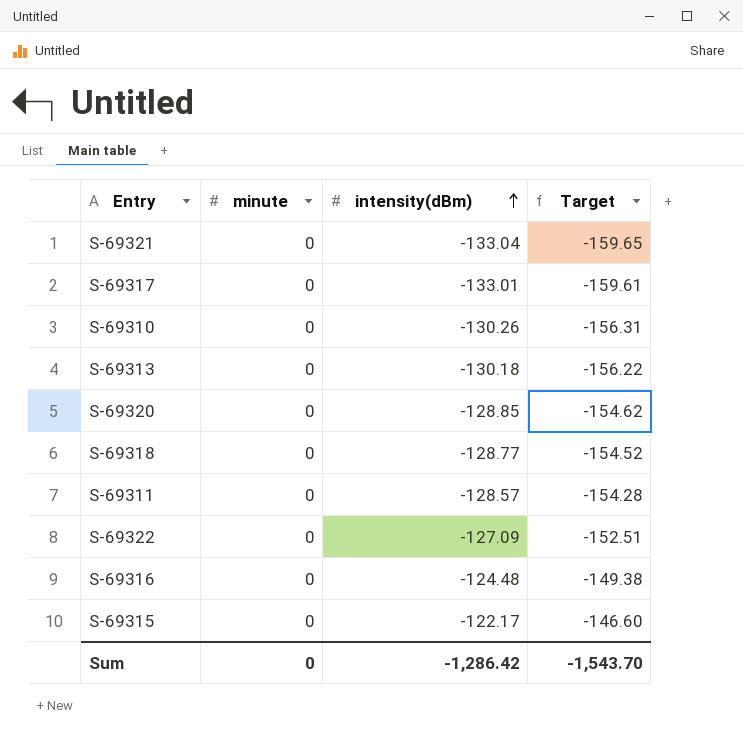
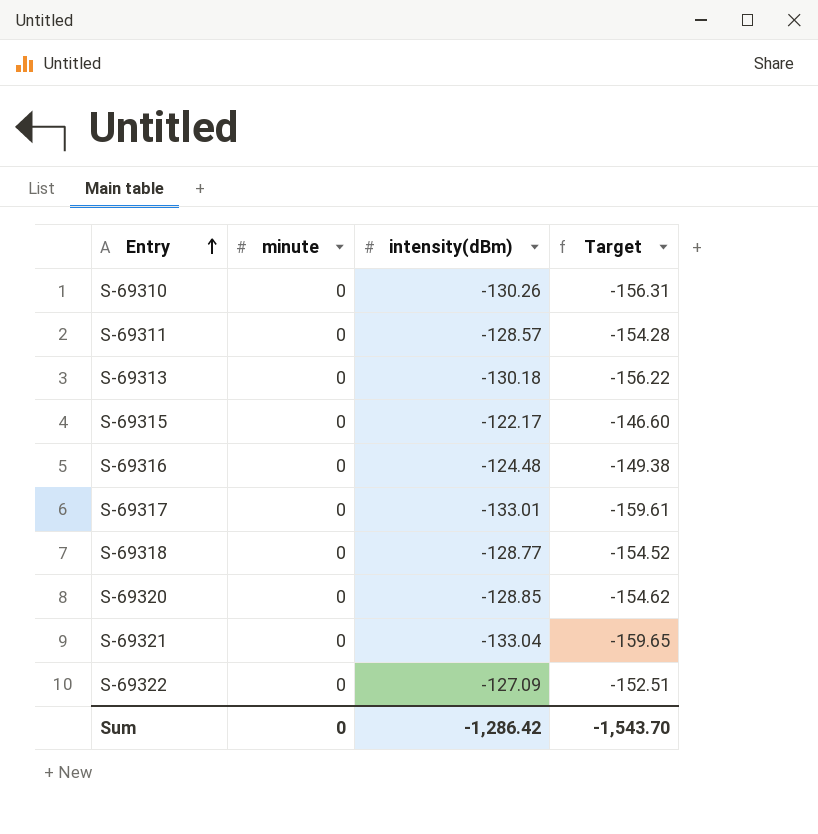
row order: intensity(dBm) ascending -> Entry ascending

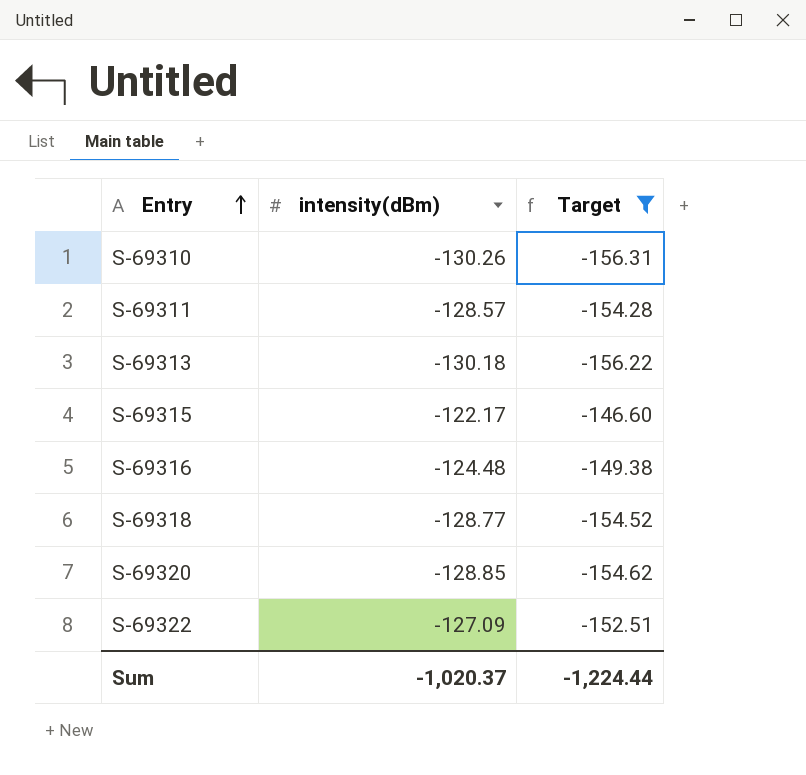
filter: none -> Target >= -156.31
column minute | position: 2 -> none
Sum | intensity(dBm): -1,286.42 -> -1,020.37
Sum | Target: -1,543.70 -> -1,224.44

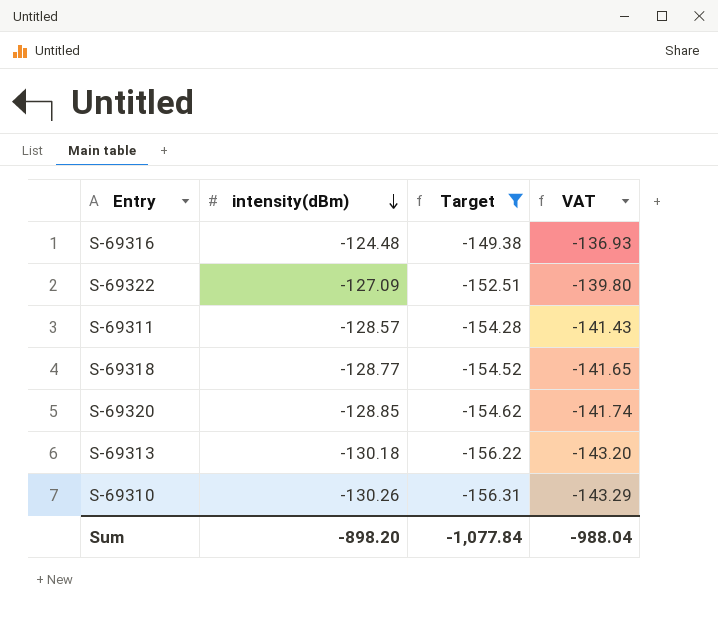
row order: Entry ascending -> intensity(dBm) descending
column VAT | formula: none -> [intensity(dBm)] * 1.1
row S-69315: -122.17 | -146.60 -> none
Sum | intensity(dBm): -1,020.37 -> -898.20
Sum | Target: -1,224.44 -> -1,077.84

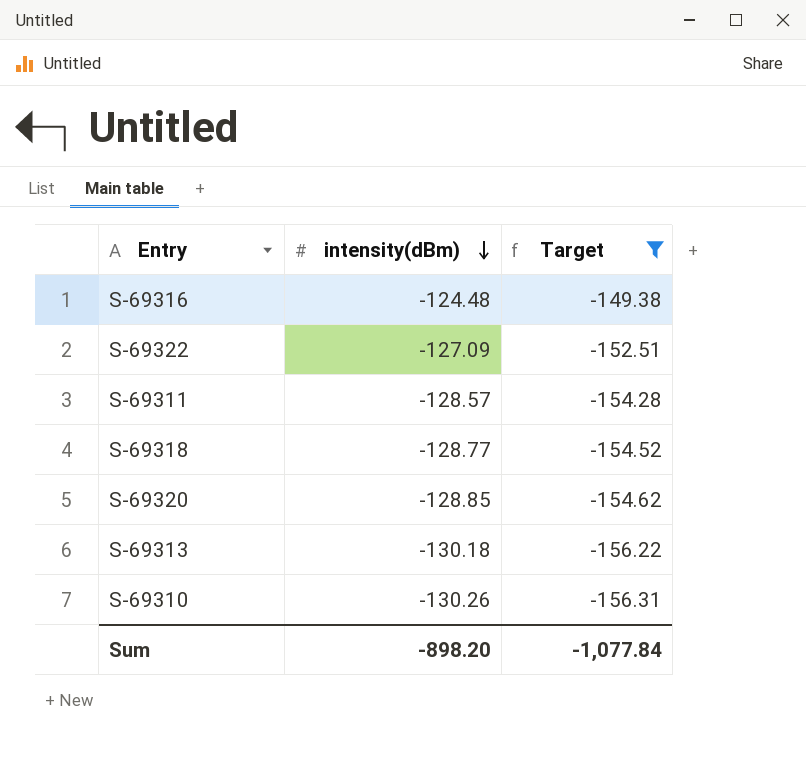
column VAT | formula: [intensity(dBm)] * 1.1 -> none

